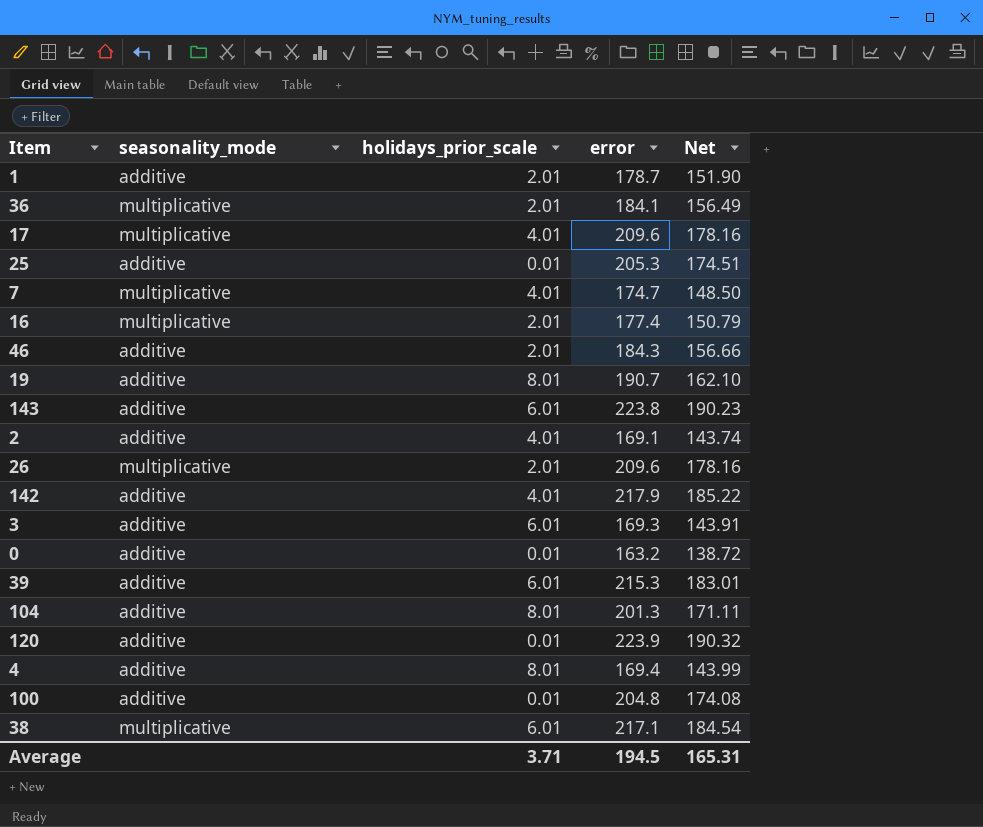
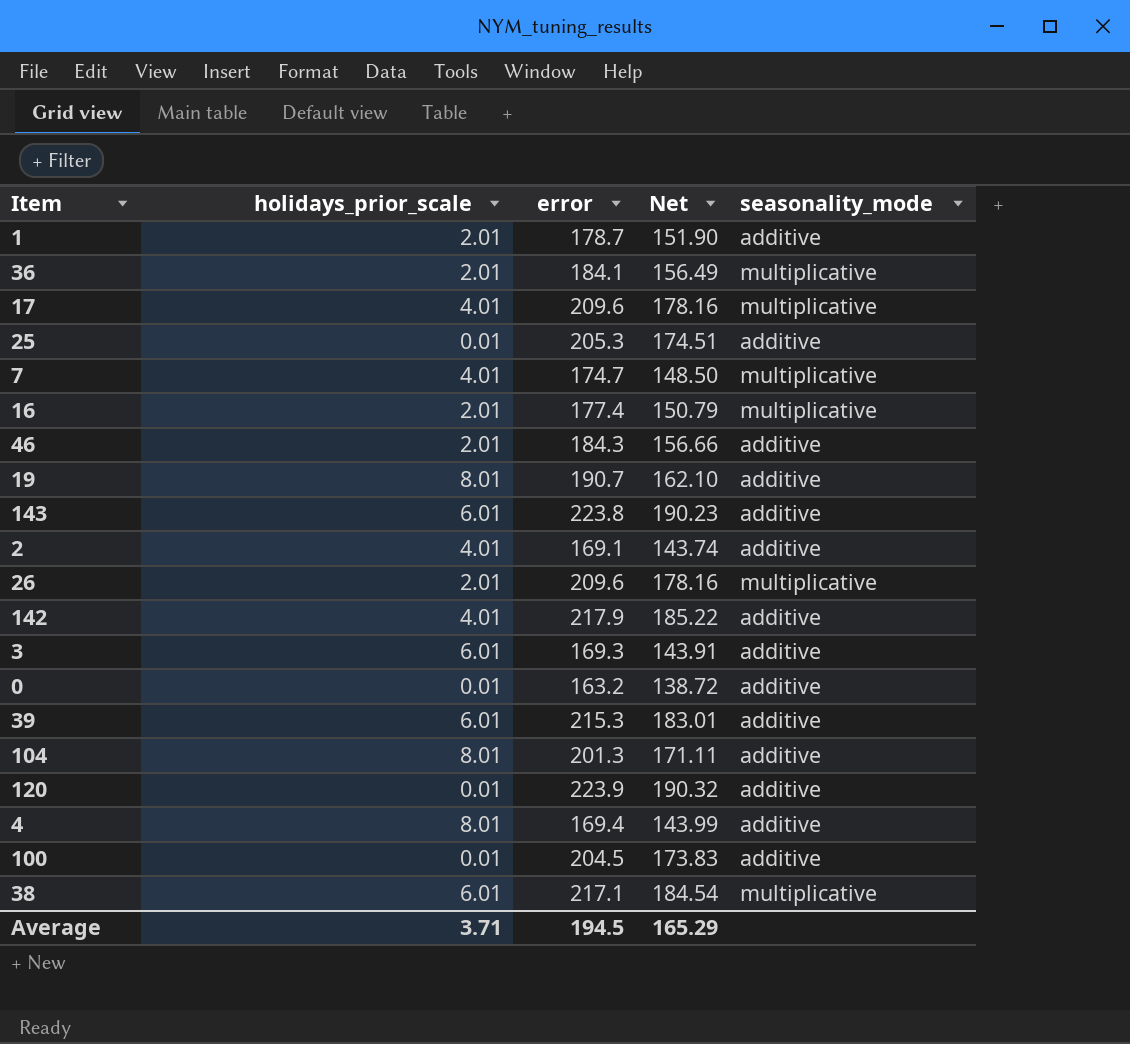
column seasonality_mode | position: 2 -> 5
100 | error: 204.8 -> 204.5
100 | Net: 174.08 -> 173.83
Average | Net: 165.31 -> 165.29

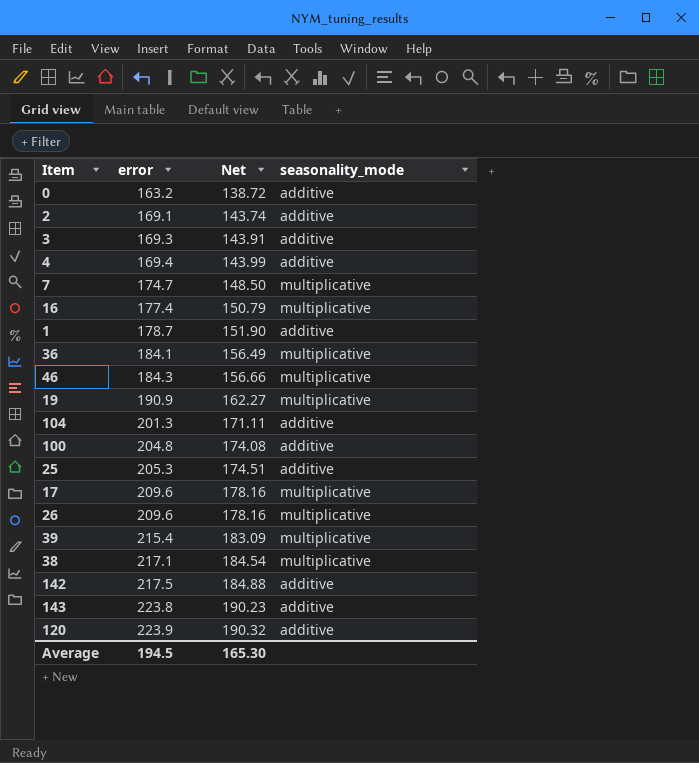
row order: none -> error ascending
column holidays_prior_scale | position: 2 -> none
46 | seasonality_mode: additive -> multiplicative
19 | error: 190.7 -> 190.9
19 | Net: 162.10 -> 162.27
19 | seasonality_mode: additive -> multiplicative
100 | error: 204.5 -> 204.8
100 | Net: 173.83 -> 174.08
39 | error: 215.3 -> 215.4
39 | Net: 183.01 -> 183.09
39 | seasonality_mode: additive -> multiplicative
142 | error: 217.9 -> 217.5
142 | Net: 185.22 -> 184.88
Average | Net: 165.29 -> 165.30

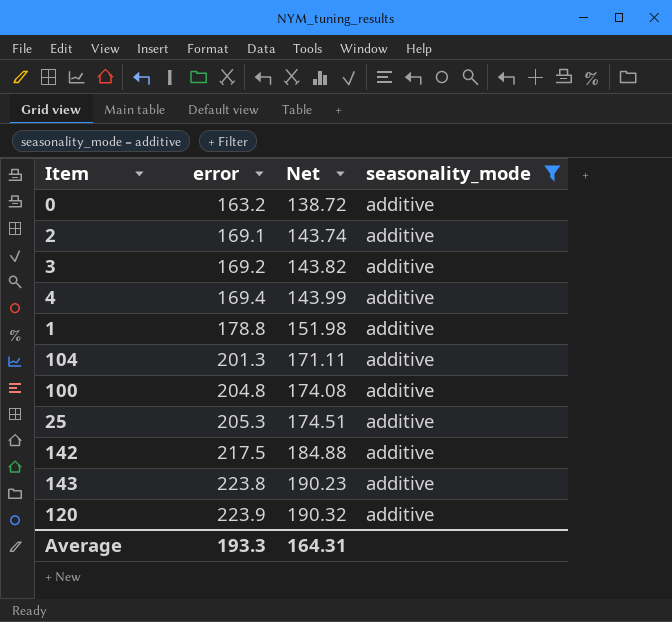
filter: none -> seasonality_mode = additive
3 | error: 169.3 -> 169.2
3 | Net: 143.91 -> 143.82
1 | error: 178.7 -> 178.8
1 | Net: 151.90 -> 151.98
Average | error: 194.5 -> 193.3
Average | Net: 165.30 -> 164.31

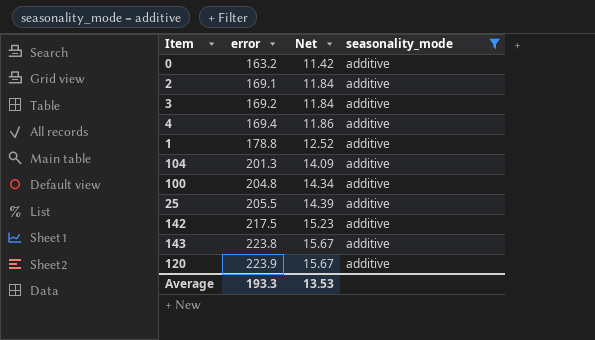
column Net | formula: [error] * 0.85 -> [error] * 0.07
25 | error: 205.3 -> 205.5
Average | Net: 164.31 -> 13.53

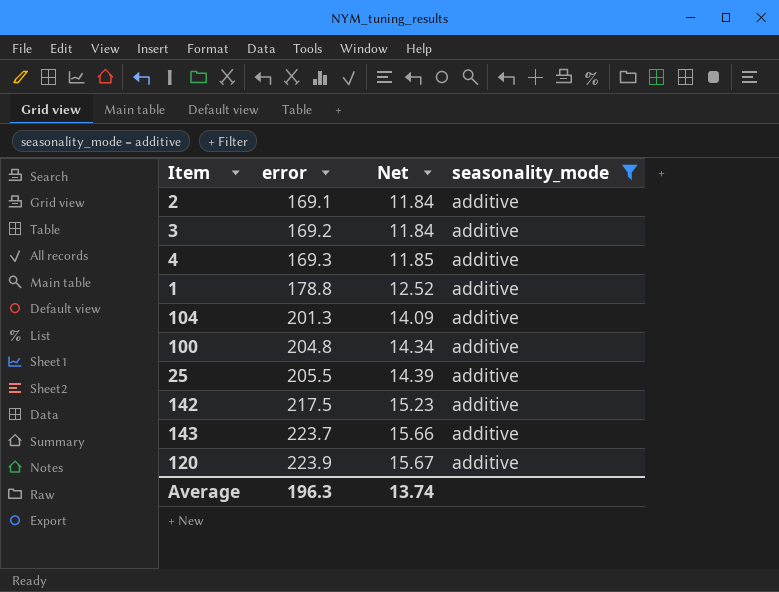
row 0: 163.2 | 11.42 | additive -> none
4 | error: 169.4 -> 169.3
4 | Net: 11.86 -> 11.85
143 | error: 223.8 -> 223.7
143 | Net: 15.67 -> 15.66
Average | error: 193.3 -> 196.3
Average | Net: 13.53 -> 13.74

